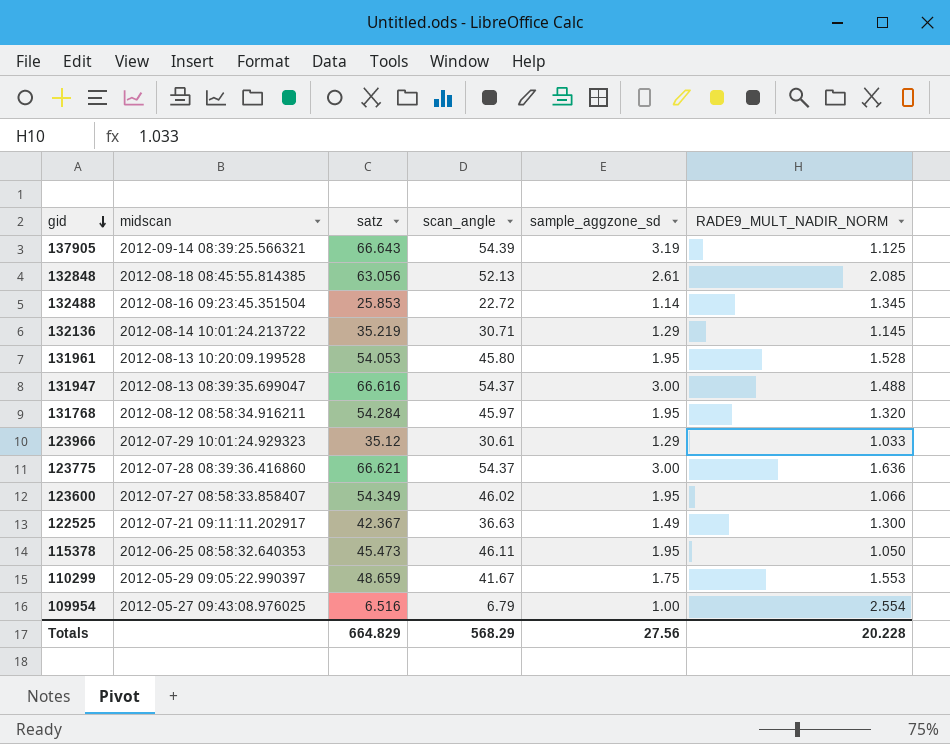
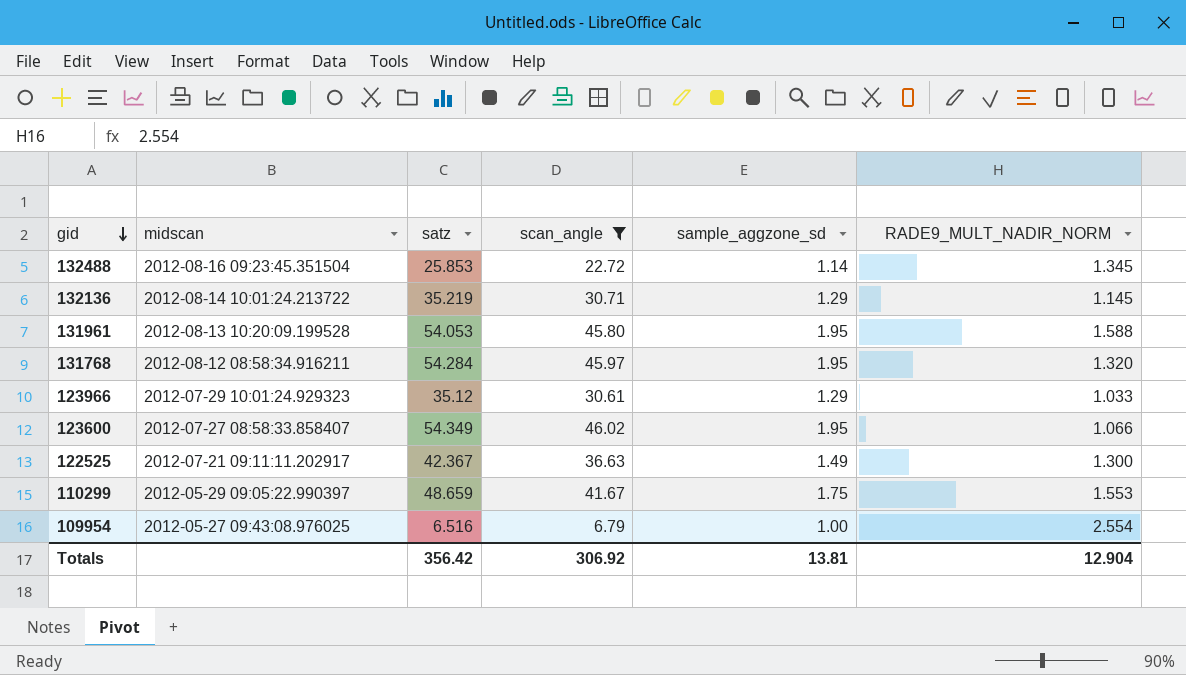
filter: none -> scan_angle <= 46.02
131961 | RADE9_MULT_NADIR_NORM: 1.528 -> 1.588
Totals | satz: 664.829 -> 356.42
Totals | scan_angle: 568.29 -> 306.92
Totals | sample_aggzone_sd: 27.56 -> 13.81
Totals | RADE9_MULT_NADIR_NORM: 20.228 -> 12.904

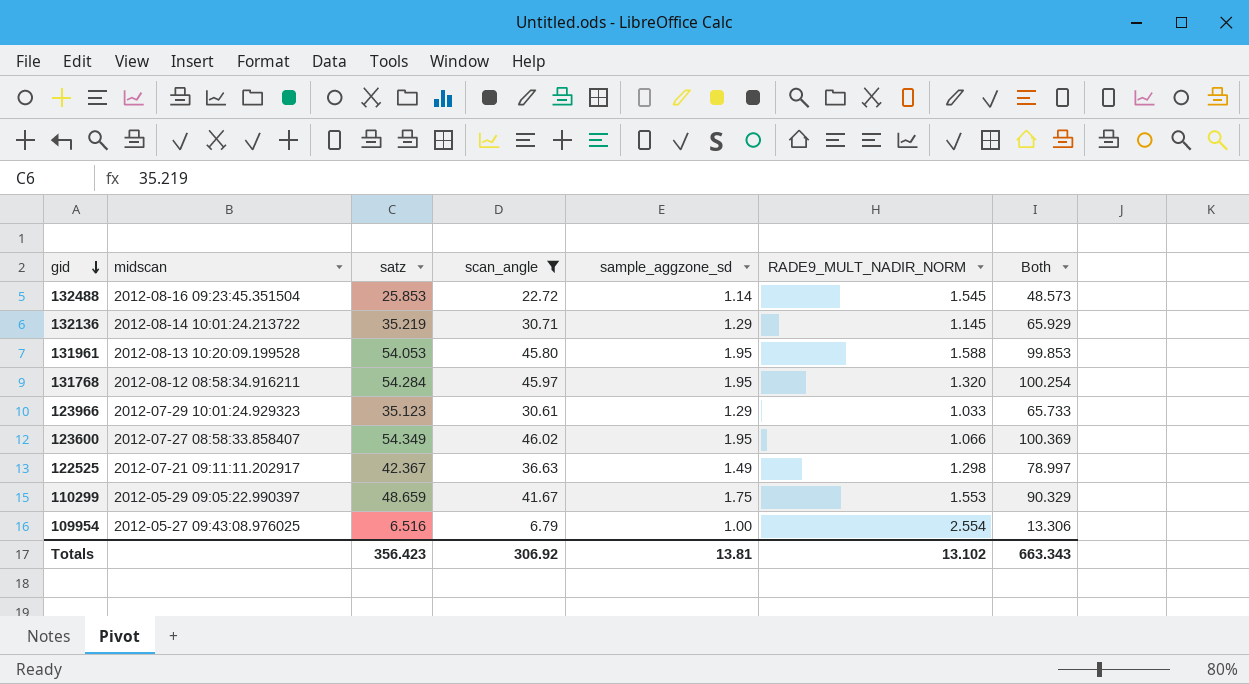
column Both | formula: none -> [satz] + [scan_angle]
132488 | RADE9_MULT_NADIR_NORM: 1.345 -> 1.545
123966 | satz: 35.12 -> 35.123
122525 | RADE9_MULT_NADIR_NORM: 1.300 -> 1.298
Totals | satz: 356.42 -> 356.423
Totals | RADE9_MULT_NADIR_NORM: 12.904 -> 13.102

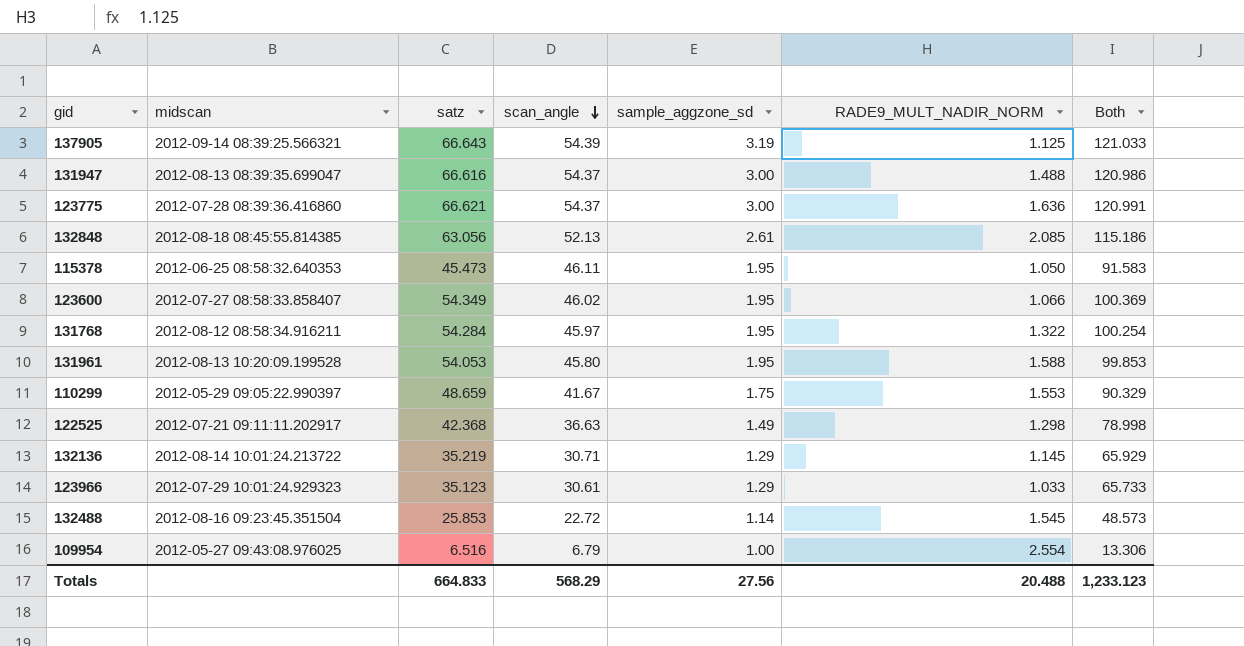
filter: scan_angle <= 46.02 -> none
row order: gid descending -> scan_angle descending
131768 | RADE9_MULT_NADIR_NORM: 1.320 -> 1.322
122525 | satz: 42.367 -> 42.368
122525 | Both: 78.997 -> 78.998
Totals | satz: 356.423 -> 664.833
Totals | scan_angle: 306.92 -> 568.29
Totals | sample_aggzone_sd: 13.81 -> 27.56
Totals | RADE9_MULT_NADIR_NORM: 13.102 -> 20.488
Totals | Both: 663.343 -> 1,233.123

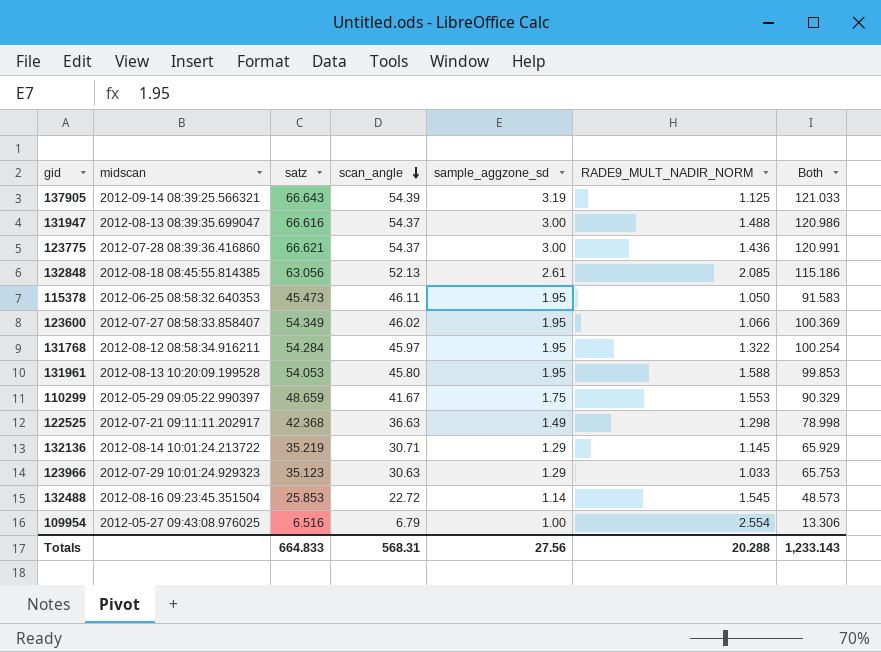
123775 | RADE9_MULT_NADIR_NORM: 1.636 -> 1.436
123966 | scan_angle: 30.61 -> 30.63
123966 | Both: 65.733 -> 65.753
Totals | scan_angle: 568.29 -> 568.31
Totals | RADE9_MULT_NADIR_NORM: 20.488 -> 20.288
Totals | Both: 1,233.123 -> 1,233.143

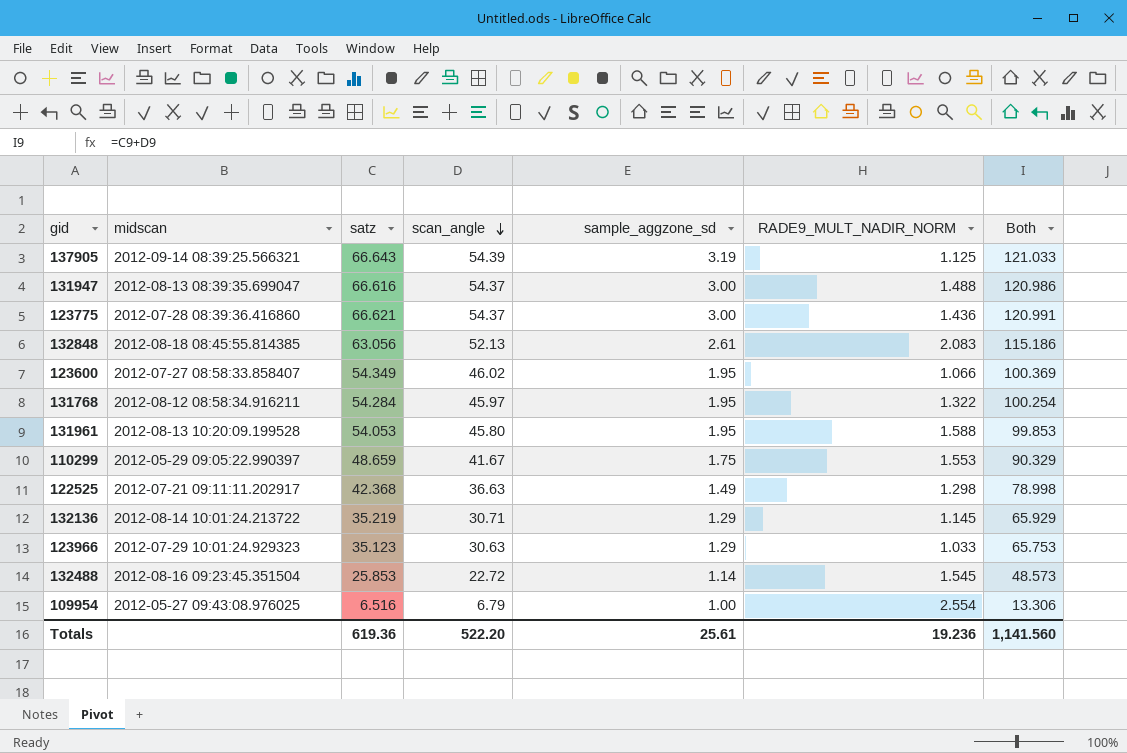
row 115378: 2012-06-25 08:58:32.640353 | 45.473 | 46.11 | 1.95 | 1.050 | 91.583 -> none
132848 | RADE9_MULT_NADIR_NORM: 2.085 -> 2.083
Totals | satz: 664.833 -> 619.36
Totals | scan_angle: 568.31 -> 522.20
Totals | sample_aggzone_sd: 27.56 -> 25.61
Totals | RADE9_MULT_NADIR_NORM: 20.288 -> 19.236
Totals | Both: 1,233.143 -> 1,141.560

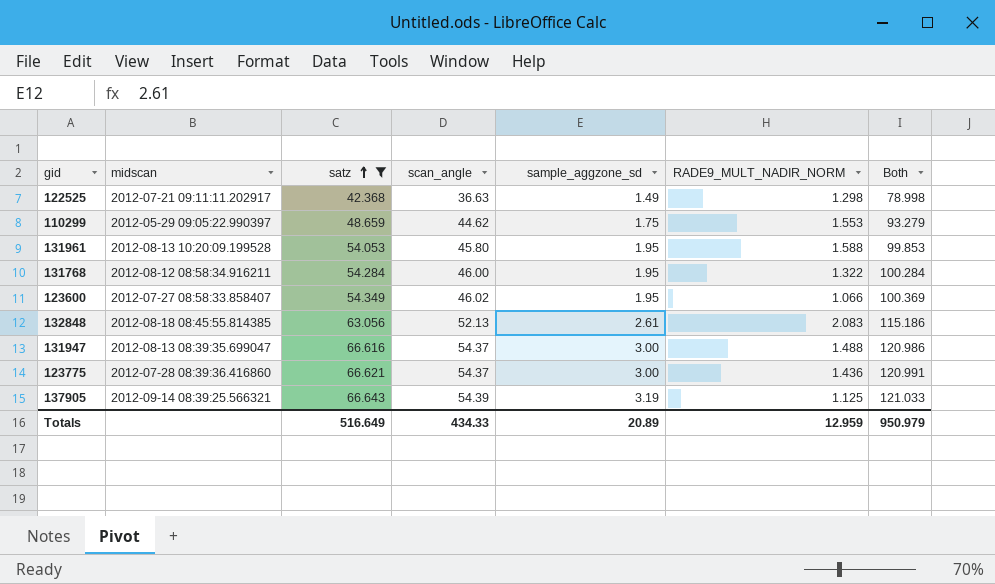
filter: none -> satz >= 42.368
row order: scan_angle descending -> satz ascending
110299 | scan_angle: 41.67 -> 44.62
110299 | Both: 90.329 -> 93.279
131768 | scan_angle: 45.97 -> 46.00
131768 | Both: 100.254 -> 100.284
Totals | satz: 619.36 -> 516.649
Totals | scan_angle: 522.20 -> 434.33
Totals | sample_aggzone_sd: 25.61 -> 20.89
Totals | RADE9_MULT_NADIR_NORM: 19.236 -> 12.959
Totals | Both: 1,141.560 -> 950.979

